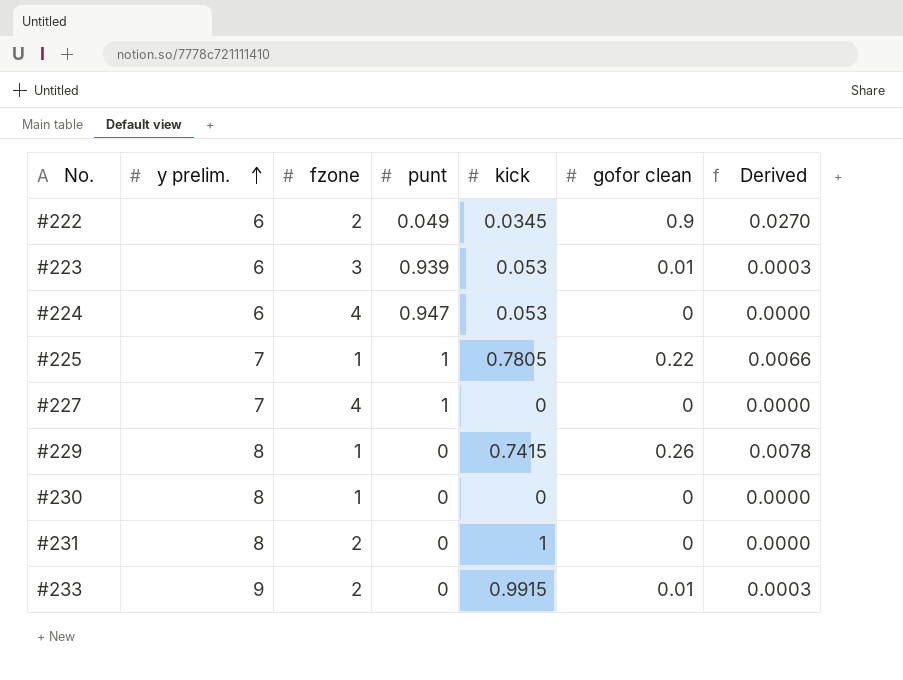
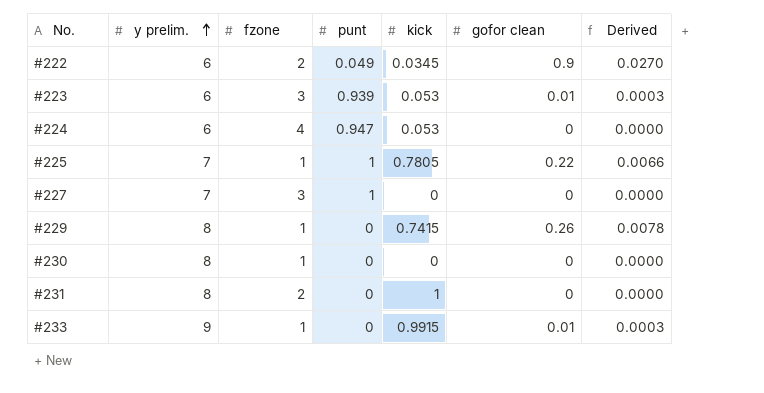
#227 | fzone: 4 -> 3
#233 | fzone: 2 -> 1

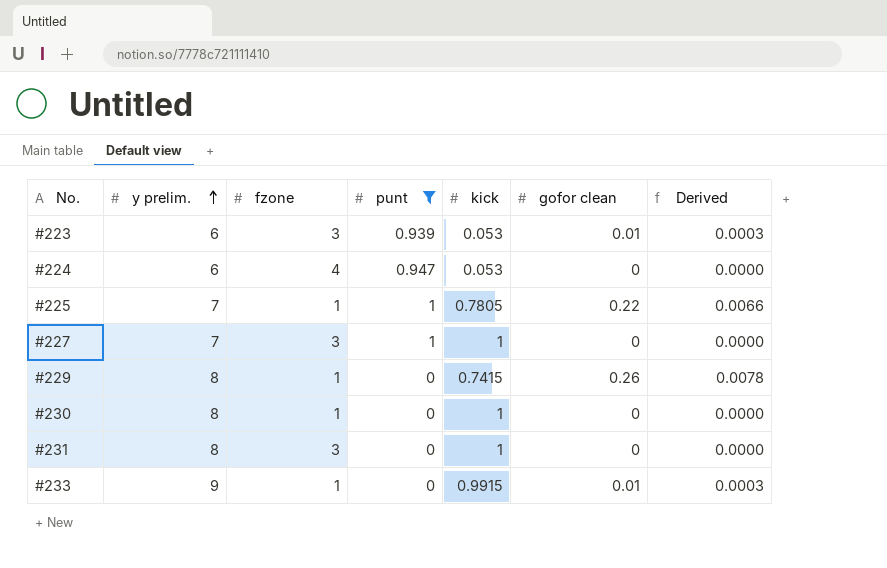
filter: none -> punt != 0.049
#227 | kick: 0 -> 1
#230 | kick: 0 -> 1
#231 | fzone: 2 -> 3

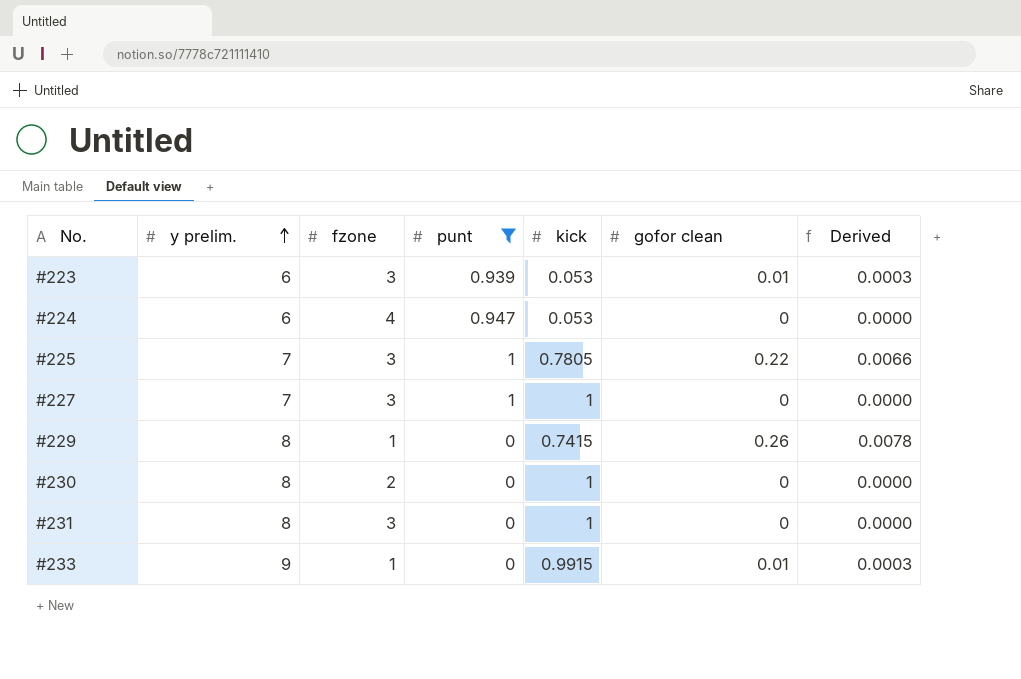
#225 | fzone: 1 -> 3
#230 | fzone: 1 -> 2

